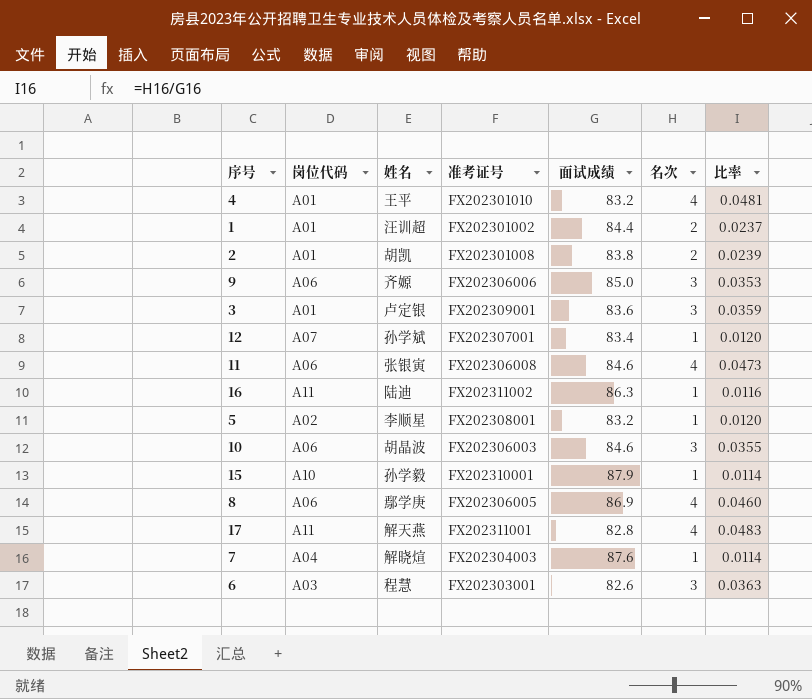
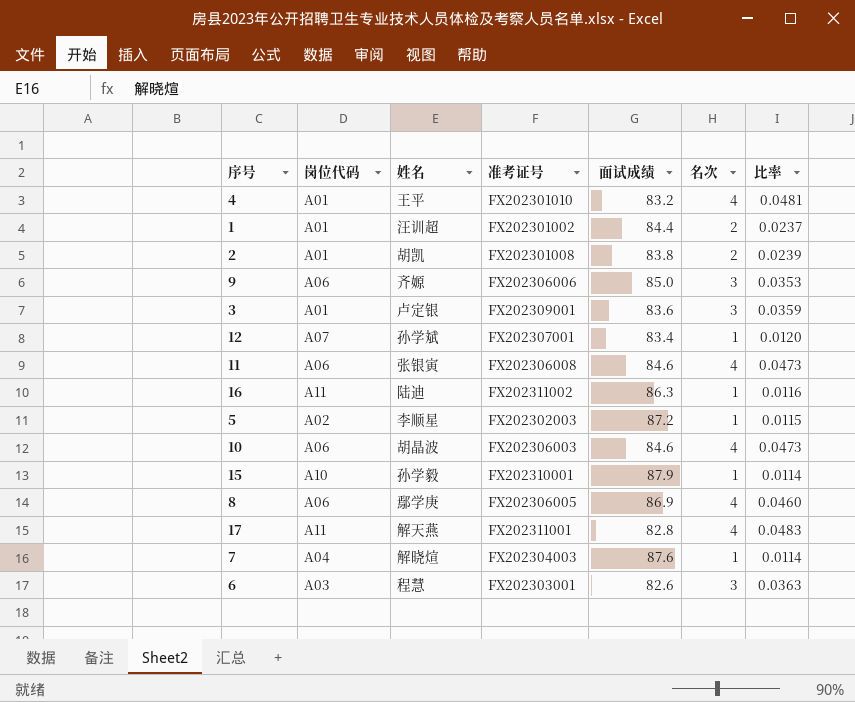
5 | 准考证号: FX202308001 -> FX202302003
5 | 面试成绩: 83.2 -> 87.2
5 | 比率: 0.0120 -> 0.0115
10 | 名次: 3 -> 4
10 | 比率: 0.0355 -> 0.0473

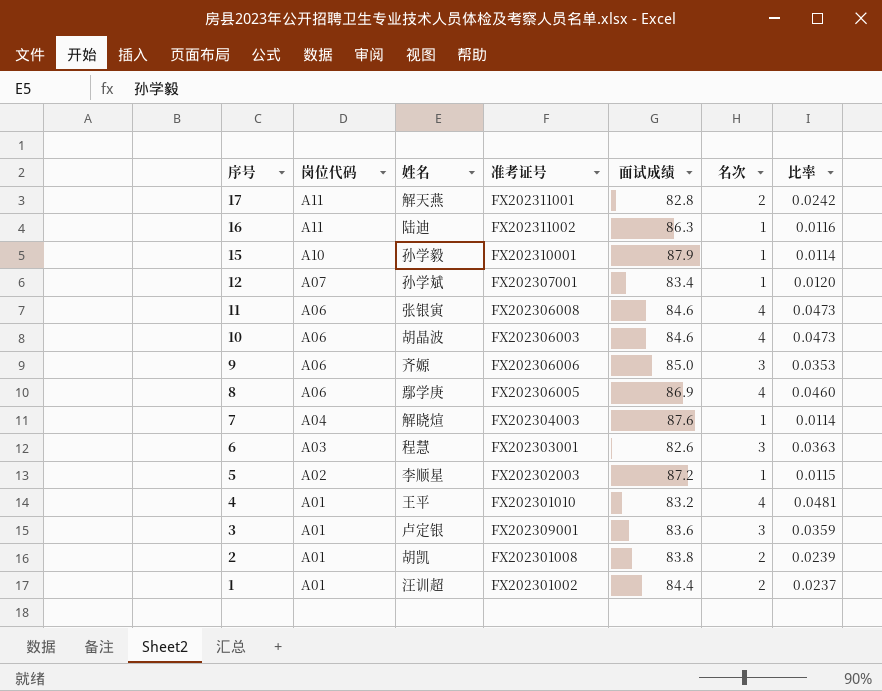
row order: none -> 序号 descending
17 | 名次: 4 -> 2
17 | 比率: 0.0483 -> 0.0242

